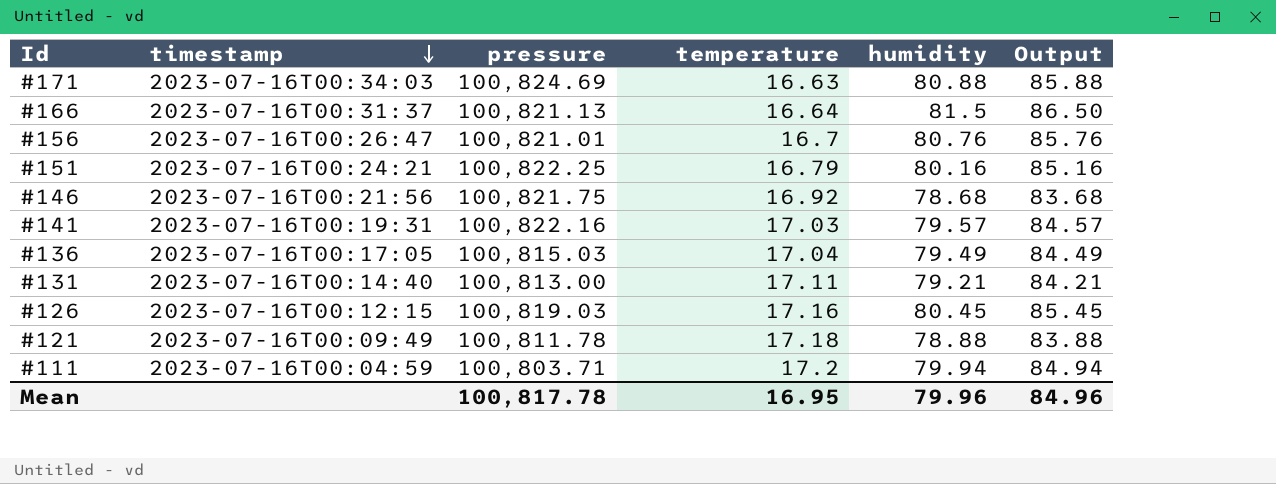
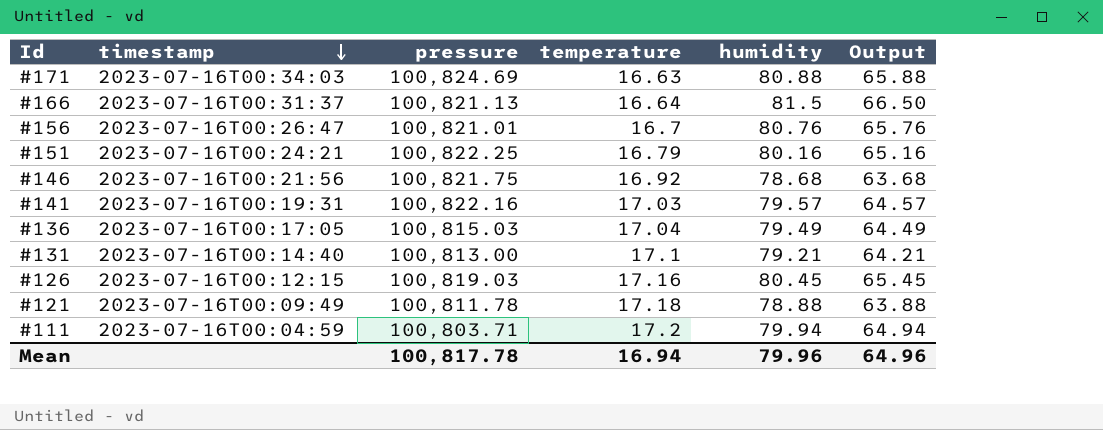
column Output | formula: [humidity] + 5 -> [humidity] - 15
#131 | temperature: 17.11 -> 17.1
Mean | temperature: 16.95 -> 16.94
Mean | Output: 84.96 -> 64.96

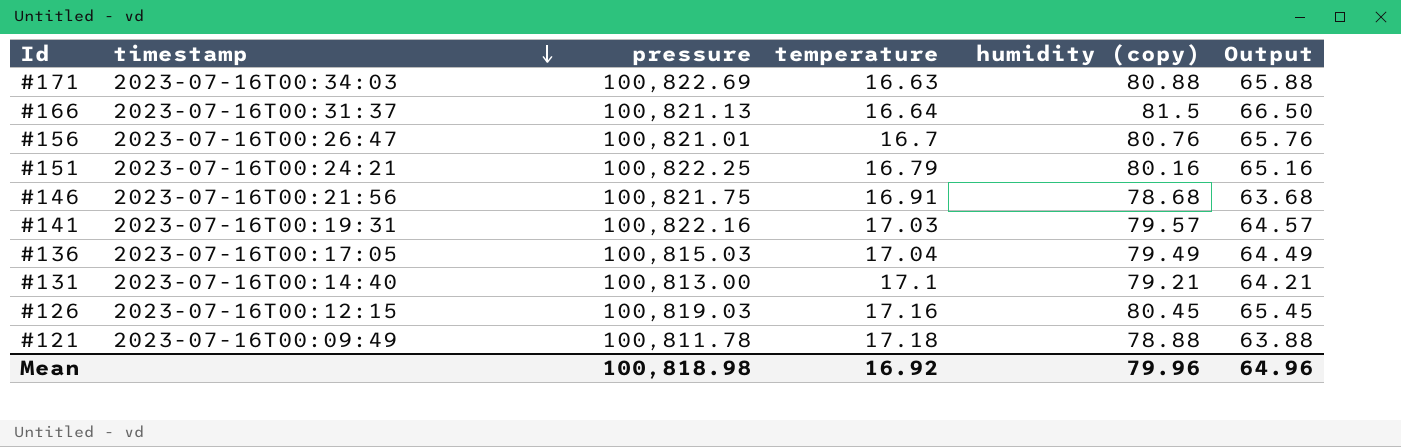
column name: humidity -> humidity (copy)
row #111: 2023-07-16T00:04:59 | 100,803.71 | 17.2 | 79.94 | 64.94 -> none
#171 | pressure: 100,824.69 -> 100,822.69
#146 | temperature: 16.92 -> 16.91
Mean | pressure: 100,817.78 -> 100,818.98
Mean | temperature: 16.94 -> 16.92

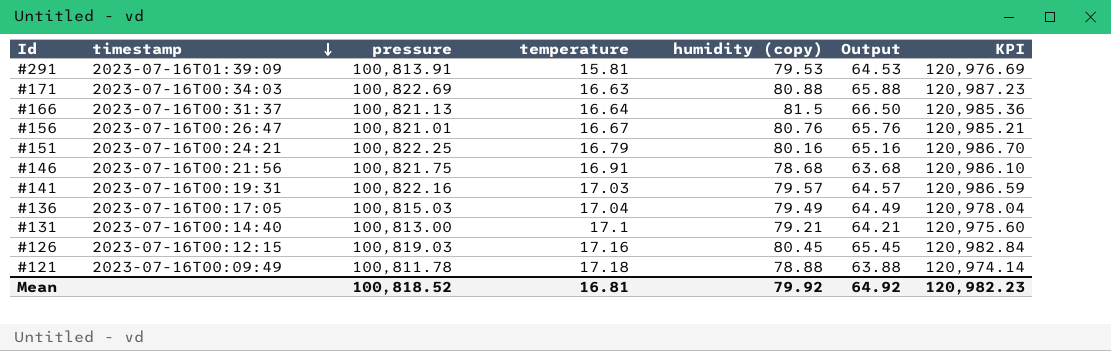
column KPI | formula: none -> [pressure] * 1.2
row #291: none -> 2023-07-16T01:39:09 | 100,813.91 | 15.81 | 79.53 | 64.53 | 120,976.69
#156 | temperature: 16.7 -> 16.67
Mean | pressure: 100,818.98 -> 100,818.52
Mean | temperature: 16.92 -> 16.81
Mean | humidity (copy): 79.96 -> 79.92
Mean | Output: 64.96 -> 64.92

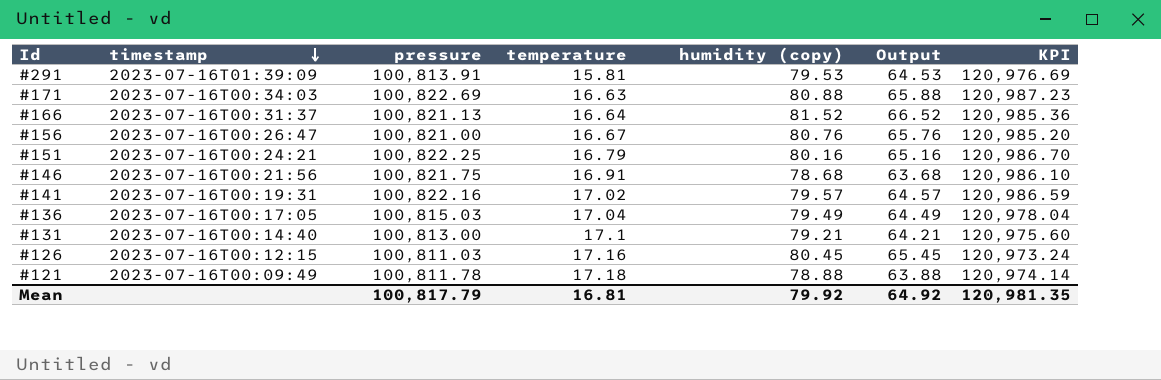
#166 | humidity (copy): 81.5 -> 81.52
#166 | Output: 66.50 -> 66.52
#156 | pressure: 100,821.01 -> 100,821.00
#156 | KPI: 120,985.21 -> 120,985.20
#141 | temperature: 17.03 -> 17.02
#126 | pressure: 100,819.03 -> 100,811.03
#126 | KPI: 120,982.84 -> 120,973.24
Mean | pressure: 100,818.52 -> 100,817.79
Mean | KPI: 120,982.23 -> 120,981.35

